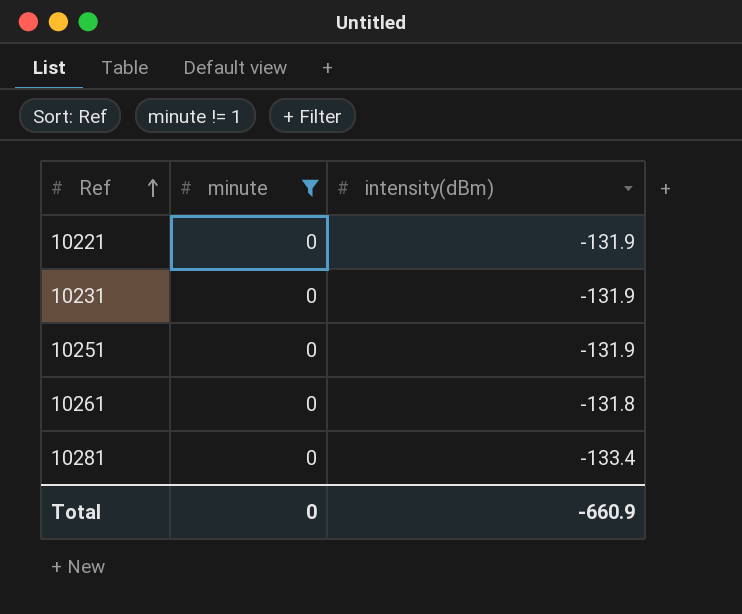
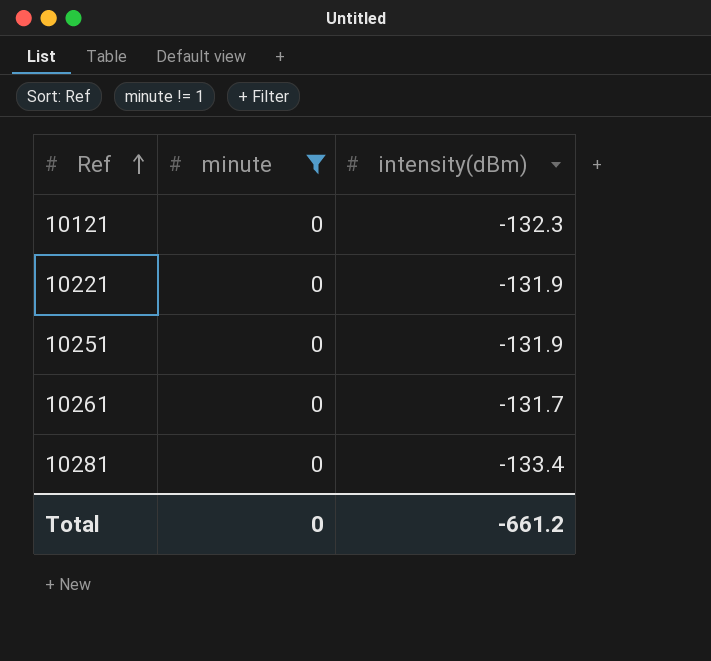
row 10231: 0 | -131.9 -> none
row 10121: none -> 0 | -132.3
10261 | intensity(dBm): -131.8 -> -131.7
Total | intensity(dBm): -660.9 -> -661.2

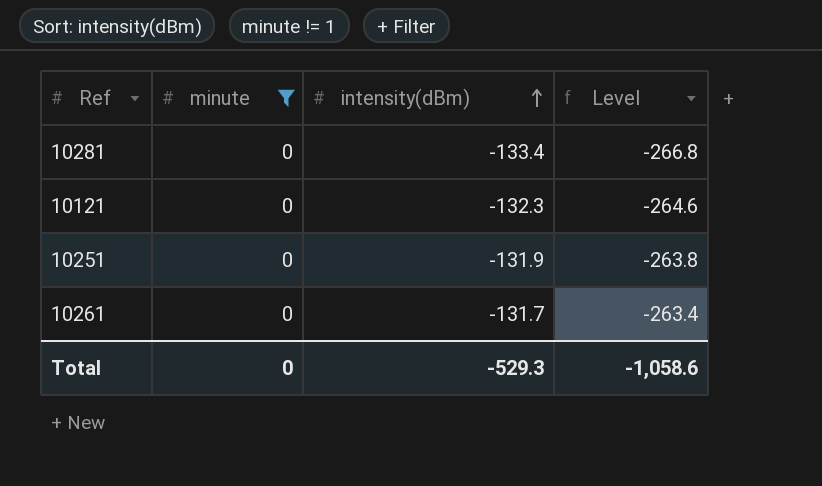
row order: Ref ascending -> intensity(dBm) ascending
column Level | formula: none -> [intensity(dBm)] * 2
row 10221: 0 | -131.9 -> none
Total | intensity(dBm): -661.2 -> -529.3

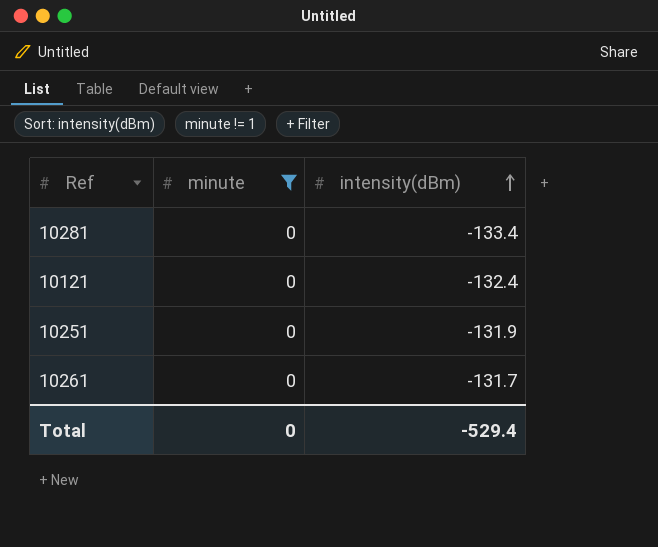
column Level | formula: [intensity(dBm)] * 2 -> none
10121 | intensity(dBm): -132.3 -> -132.4
Total | intensity(dBm): -529.3 -> -529.4

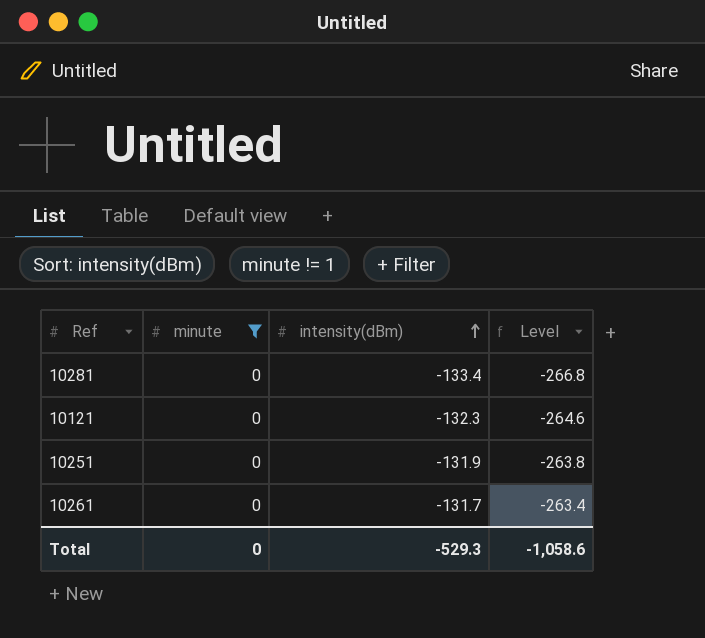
column Level | formula: none -> [intensity(dBm)] * 2
10121 | intensity(dBm): -132.4 -> -132.3
Total | intensity(dBm): -529.4 -> -529.3

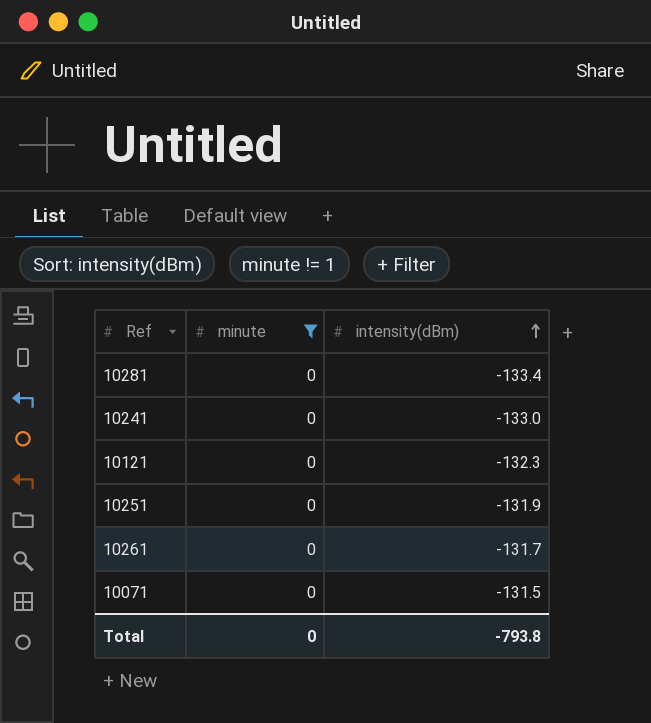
column Level | formula: [intensity(dBm)] * 2 -> none
row 10241: none -> 0 | -133.0
row 10071: none -> 0 | -131.5
Total | intensity(dBm): -529.3 -> -793.8

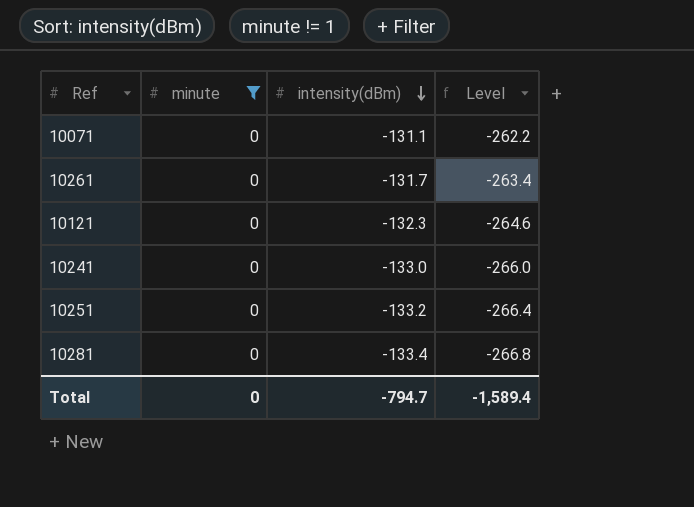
row order: intensity(dBm) ascending -> intensity(dBm) descending
column Level | formula: none -> [intensity(dBm)] * 2
10071 | intensity(dBm): -131.5 -> -131.1
10251 | intensity(dBm): -131.9 -> -133.2
Total | intensity(dBm): -793.8 -> -794.7

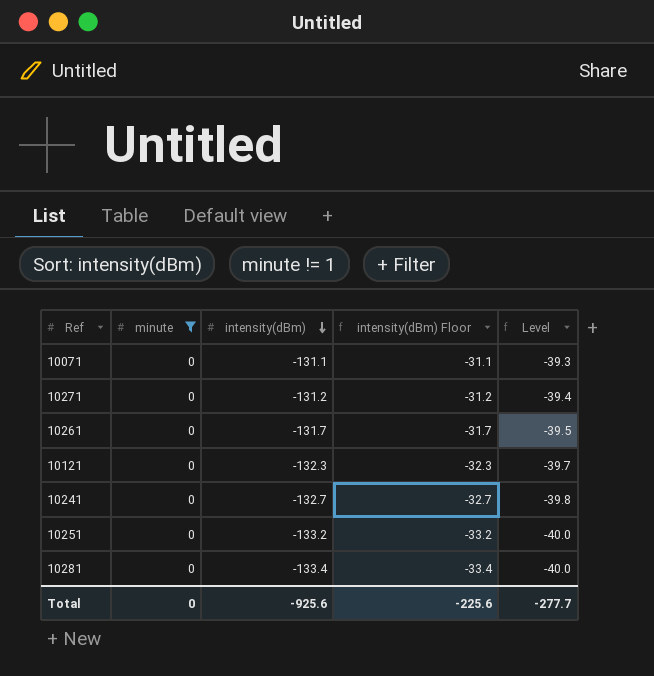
column intensity(dBm) Floor | formula: none -> [intensity(dBm)] + 100
column Level | formula: [intensity(dBm)] * 2 -> [intensity(dBm)] * 0.3
row 10271: none -> 0 | -131.2 | -31.2 | -39.4
10241 | intensity(dBm): -133.0 -> -132.7
Total | intensity(dBm): -794.7 -> -925.6
Total | Level: -1,589.4 -> -277.7

